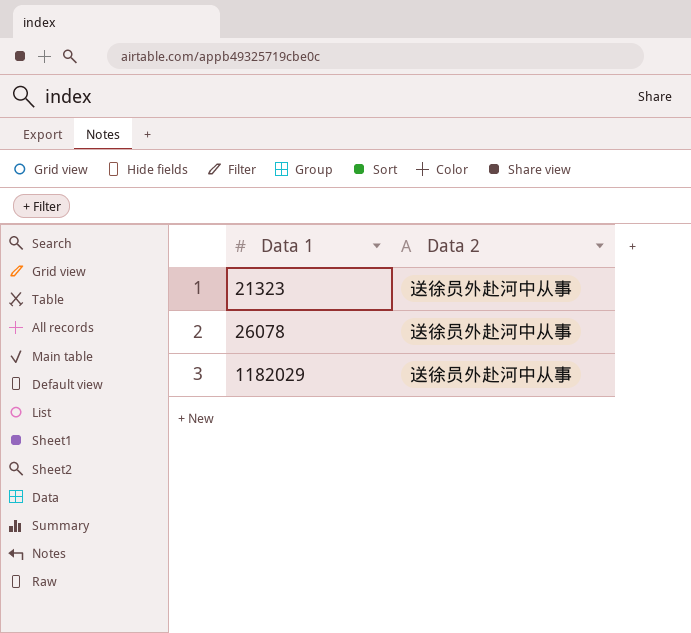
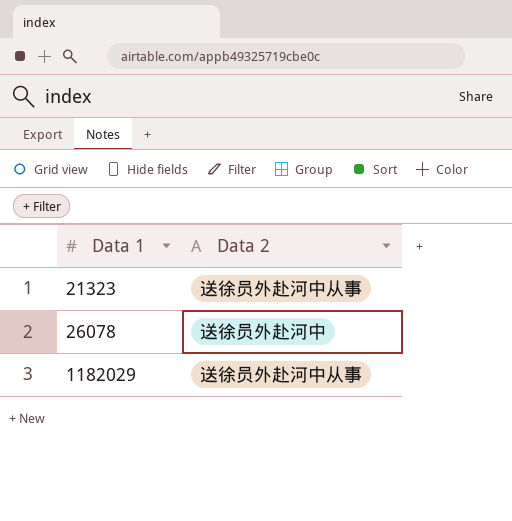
26078 | Data 2: 送徐员外赴河中从事 -> 送徐员外赴河中

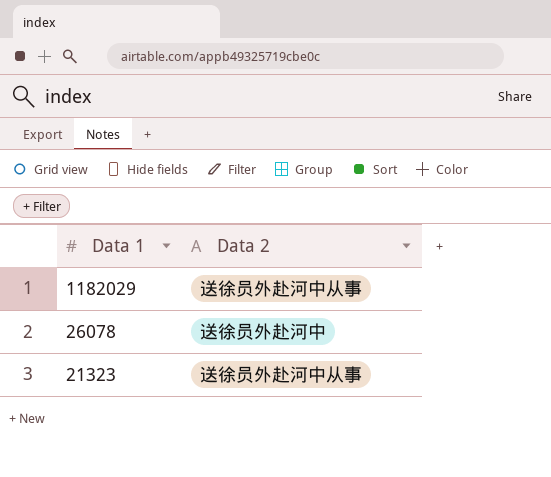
row order: Data 1 ascending -> Data 1 descending

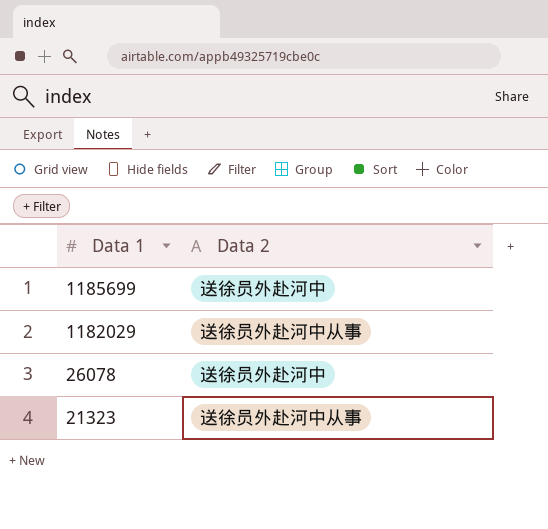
row 1185699: none -> 送徐员外赴河中

